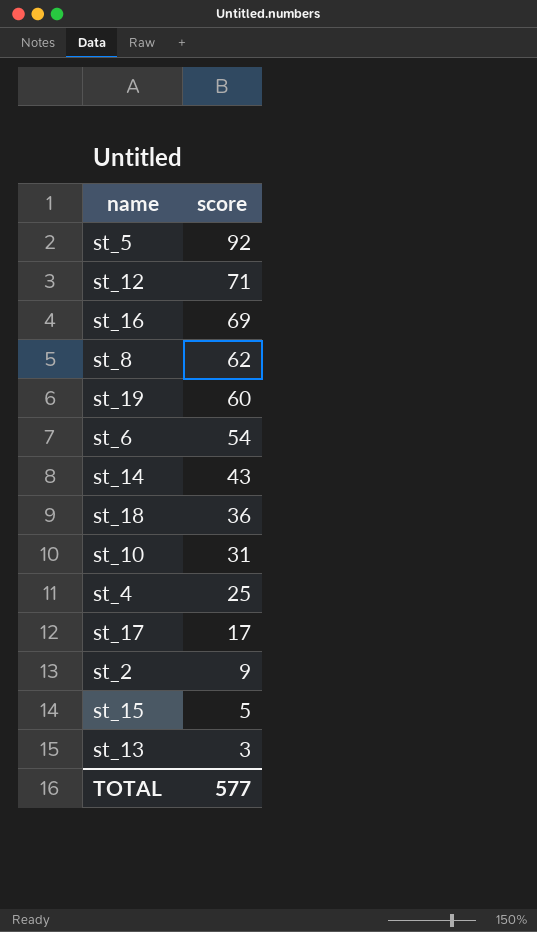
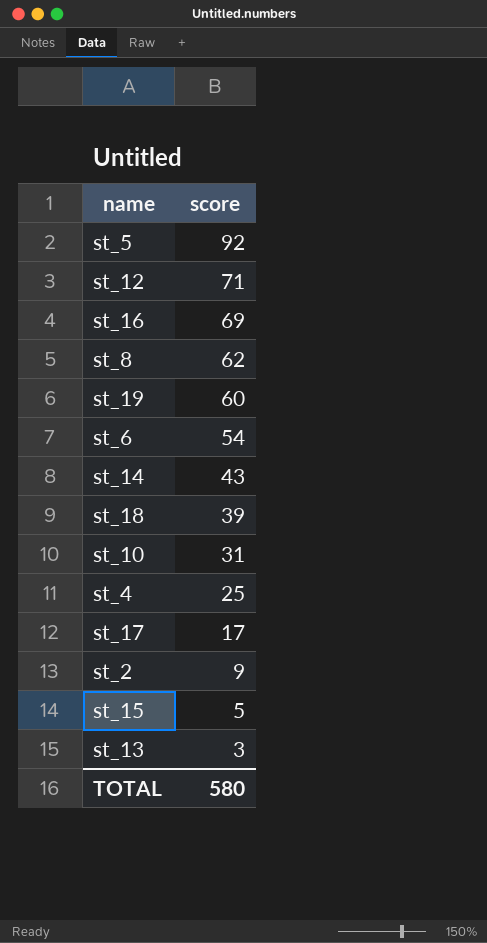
st_18 | score: 36 -> 39
TOTAL | score: 577 -> 580

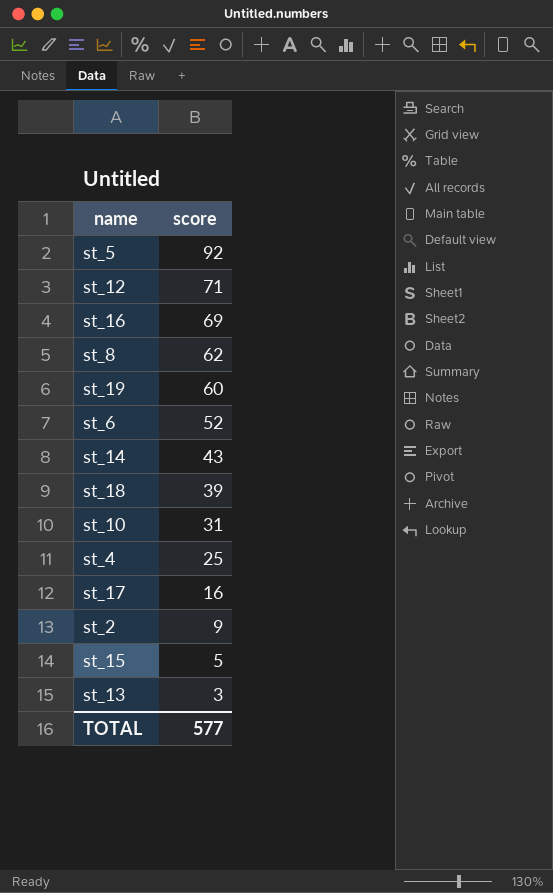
st_6 | score: 54 -> 52
st_17 | score: 17 -> 16
TOTAL | score: 580 -> 577

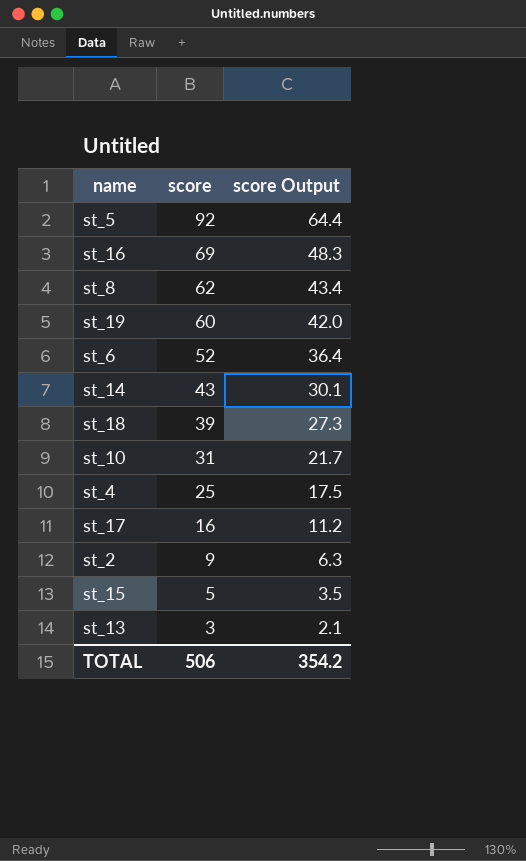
column score Output | formula: none -> [score] * 0.7
row st_12: 71 -> none
TOTAL | score: 577 -> 506

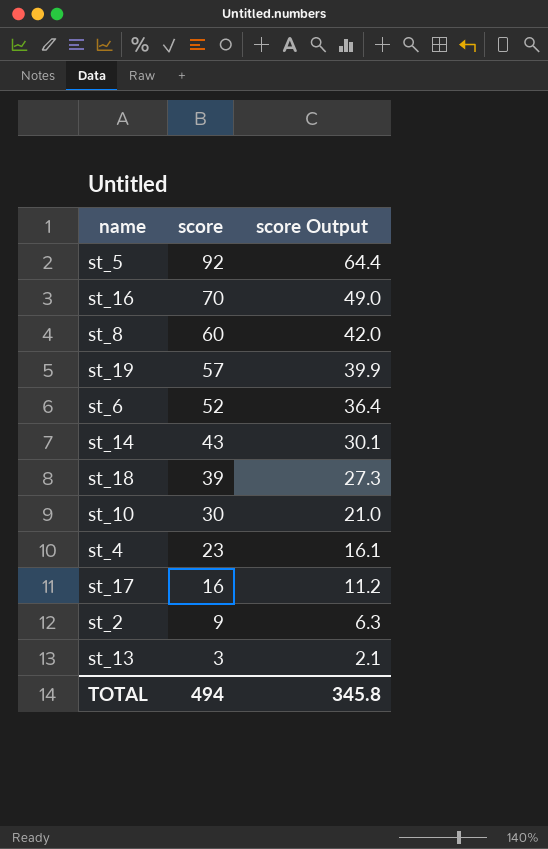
row st_15: 5 | 3.5 -> none
st_16 | score: 69 -> 70
st_16 | score Output: 48.3 -> 49.0
st_8 | score: 62 -> 60
st_8 | score Output: 43.4 -> 42.0
st_19 | score: 60 -> 57
st_19 | score Output: 42.0 -> 39.9
st_10 | score: 31 -> 30
st_10 | score Output: 21.7 -> 21.0
st_4 | score: 25 -> 23
st_4 | score Output: 17.5 -> 16.1
TOTAL | score: 506 -> 494
TOTAL | score Output: 354.2 -> 345.8

